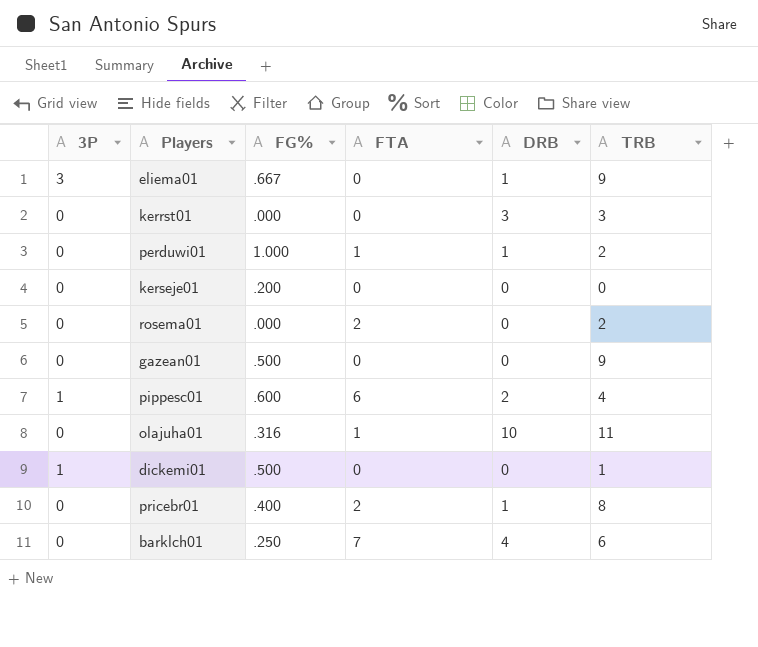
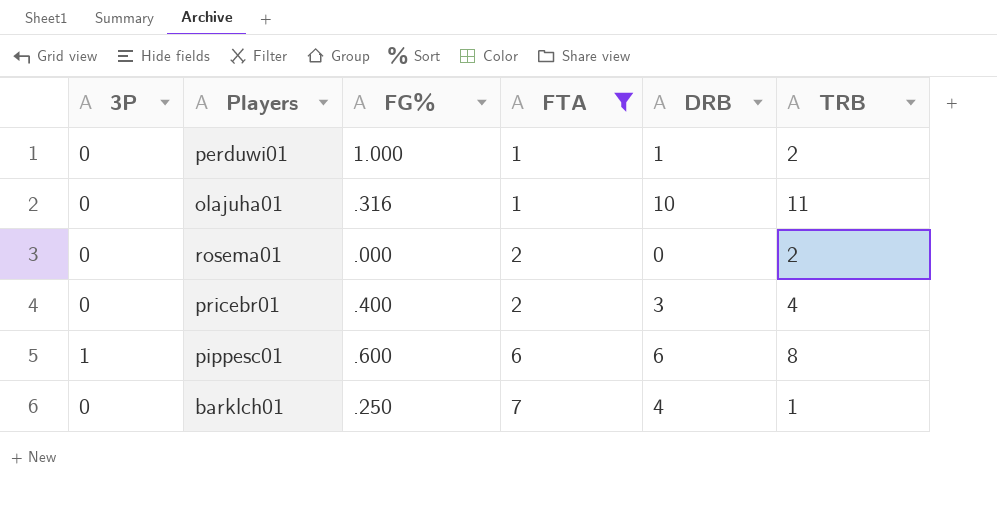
filter: none -> FTA != 0
row order: none -> FTA ascending
pricebr01 | DRB: 1 -> 3
pricebr01 | TRB: 8 -> 4
pippesc01 | DRB: 2 -> 6
pippesc01 | TRB: 4 -> 8
barklch01 | TRB: 6 -> 1

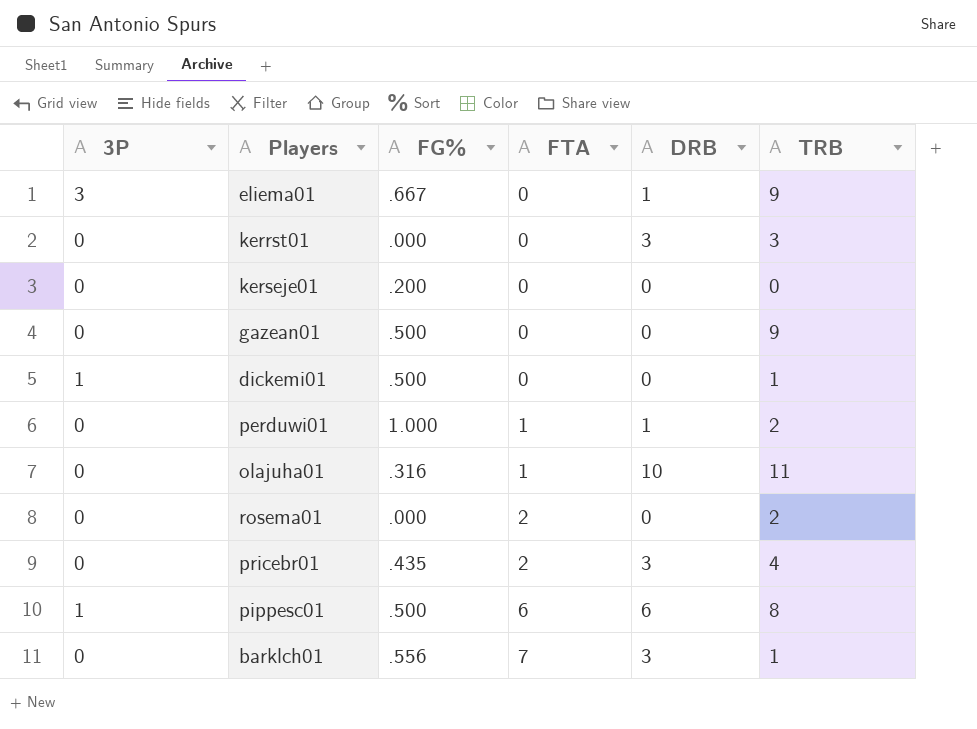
filter: FTA != 0 -> none
pricebr01 | FG%: .400 -> .435
pippesc01 | FG%: .600 -> .500
barklch01 | FG%: .250 -> .556
barklch01 | DRB: 4 -> 3

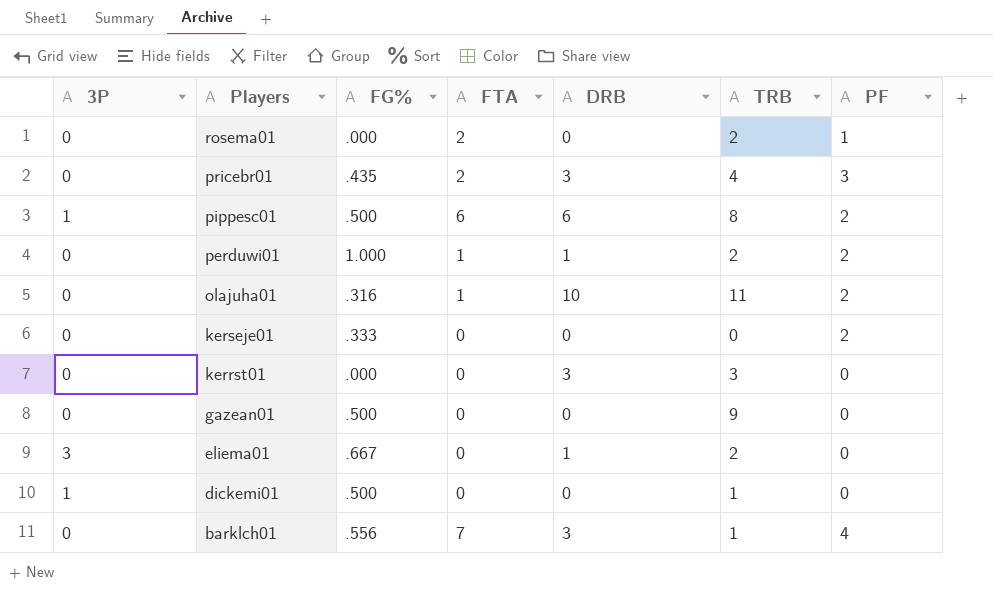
row order: FTA ascending -> Players descending
column PF | position: none -> 7
kerseje01 | FG%: .200 -> .333
eliema01 | TRB: 9 -> 2

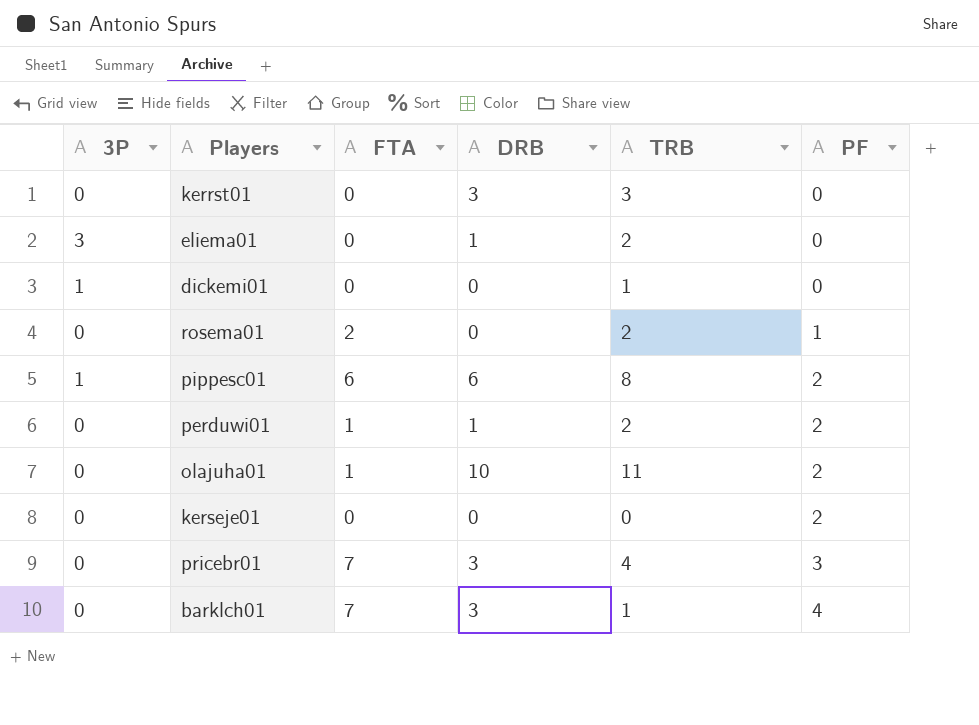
row order: Players descending -> PF ascending
column FG% | position: 3 -> none
row gazean01: 0 | .500 | 0 | 0 | 9 | 0 -> none
pricebr01 | FTA: 2 -> 7

